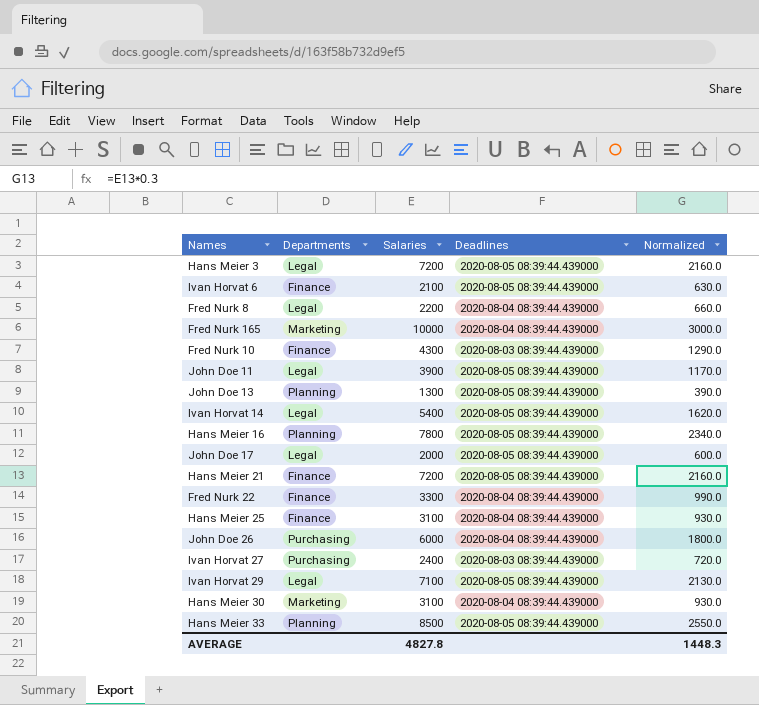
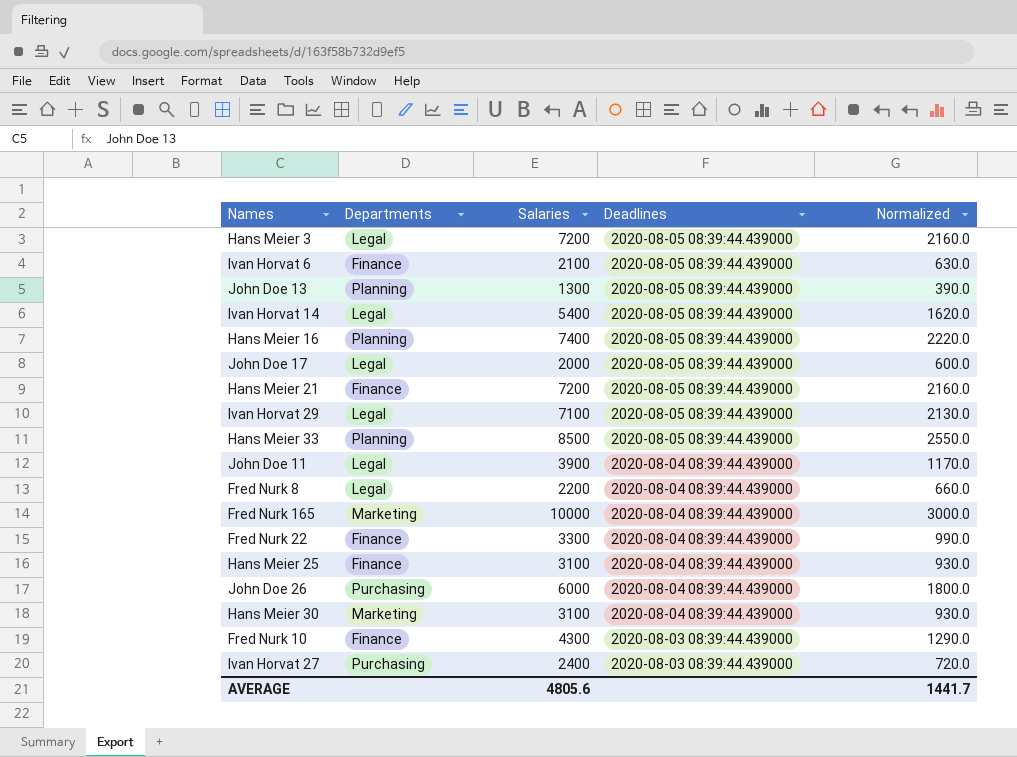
row order: none -> Deadlines descending
Hans Meier 16 | Salaries: 7800 -> 7400
Hans Meier 16 | Normalized: 2340.0 -> 2220.0
John Doe 11 | Deadlines: 2020-08-05 08:39:44.439000 -> 2020-08-04 08:39:44.439000
AVERAGE | Salaries: 4827.8 -> 4805.6
AVERAGE | Normalized: 1448.3 -> 1441.7

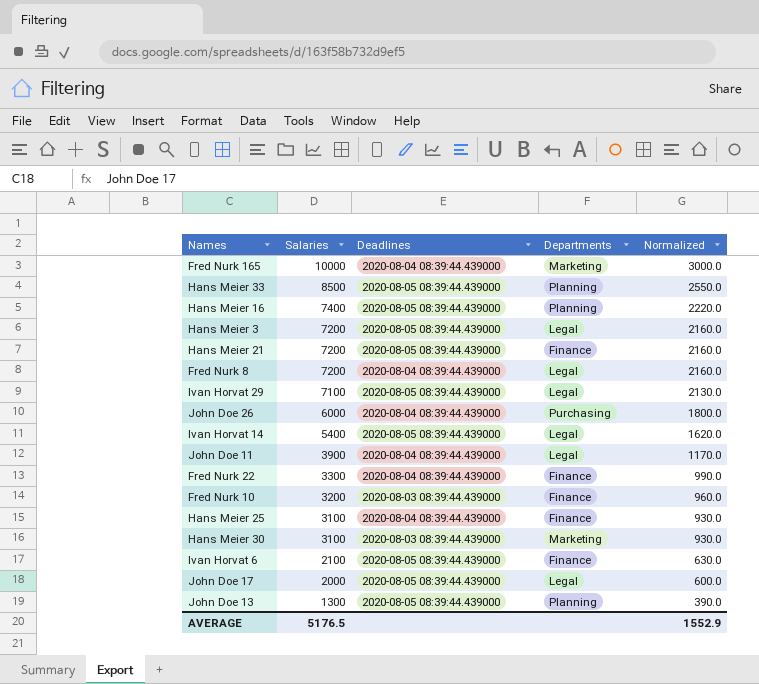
row order: Deadlines descending -> Salaries descending
column Departments | position: 2 -> 4
row Ivan Horvat 27: Purchasing | 2400 | 2020-08-03 08:39:44.439000 | 720.0 -> none
Fred Nurk 8 | Salaries: 2200 -> 7200
Fred Nurk 8 | Normalized: 660.0 -> 2160.0
Fred Nurk 10 | Salaries: 4300 -> 3200
Fred Nurk 10 | Normalized: 1290.0 -> 960.0
Hans Meier 30 | Deadlines: 2020-08-04 08:39:44.439000 -> 2020-08-03 08:39:44.439000
AVERAGE | Salaries: 4805.6 -> 5176.5
AVERAGE | Normalized: 1441.7 -> 1552.9

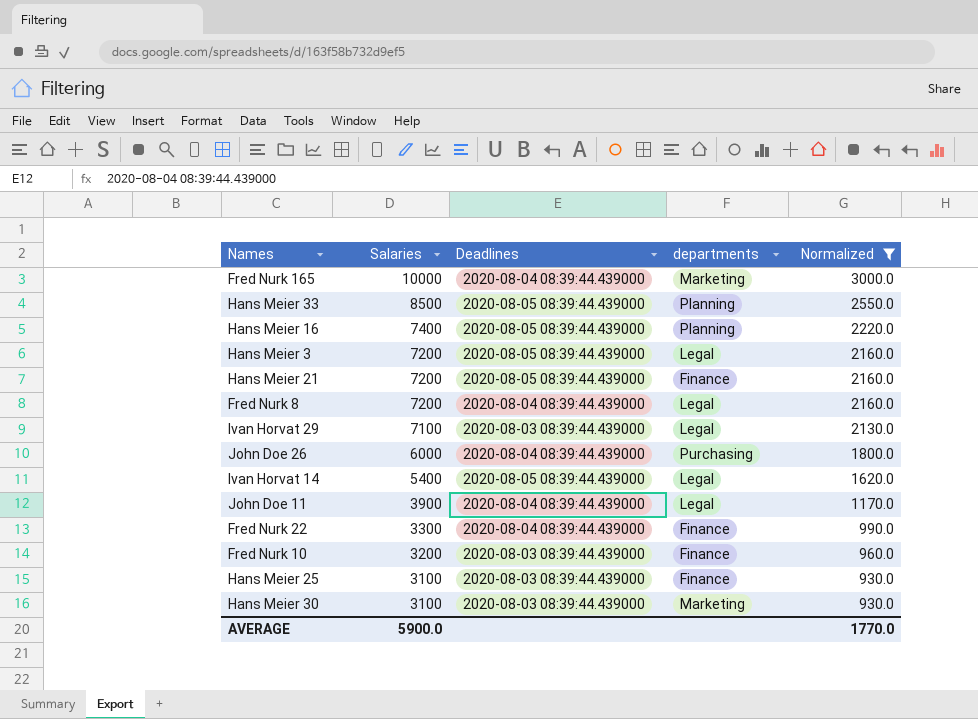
filter: none -> Normalized >= 930.0
column name: Departments -> departments
Ivan Horvat 29 | Deadlines: 2020-08-05 08:39:44.439000 -> 2020-08-03 08:39:44.439000
Hans Meier 25 | Deadlines: 2020-08-04 08:39:44.439000 -> 2020-08-03 08:39:44.439000
AVERAGE | Salaries: 5176.5 -> 5900.0
AVERAGE | Normalized: 1552.9 -> 1770.0

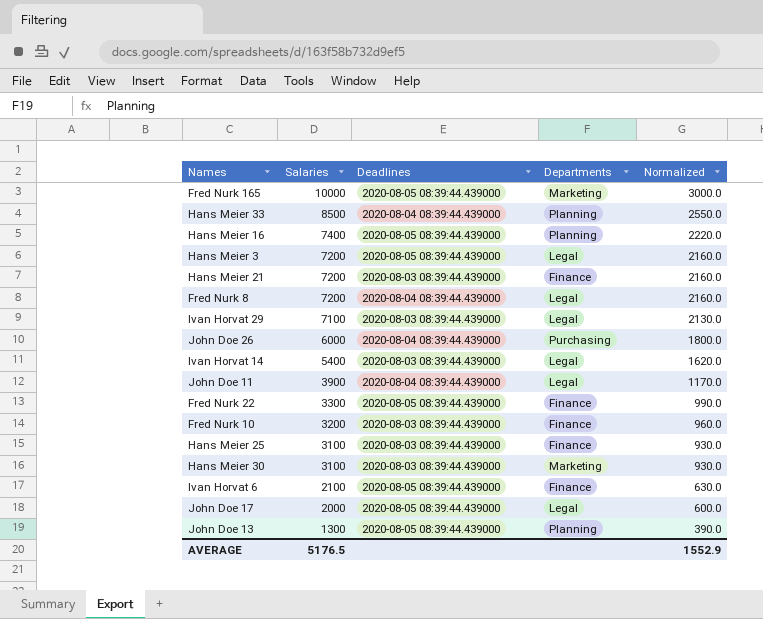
filter: Normalized >= 930.0 -> none
column name: departments -> Departments
Fred Nurk 165 | Deadlines: 2020-08-04 08:39:44.439000 -> 2020-08-05 08:39:44.439000
Hans Meier 33 | Deadlines: 2020-08-05 08:39:44.439000 -> 2020-08-04 08:39:44.439000
Hans Meier 21 | Deadlines: 2020-08-05 08:39:44.439000 -> 2020-08-03 08:39:44.439000
Ivan Horvat 14 | Deadlines: 2020-08-05 08:39:44.439000 -> 2020-08-03 08:39:44.439000
Fred Nurk 22 | Deadlines: 2020-08-04 08:39:44.439000 -> 2020-08-05 08:39:44.439000
AVERAGE | Salaries: 5900.0 -> 5176.5
AVERAGE | Normalized: 1770.0 -> 1552.9

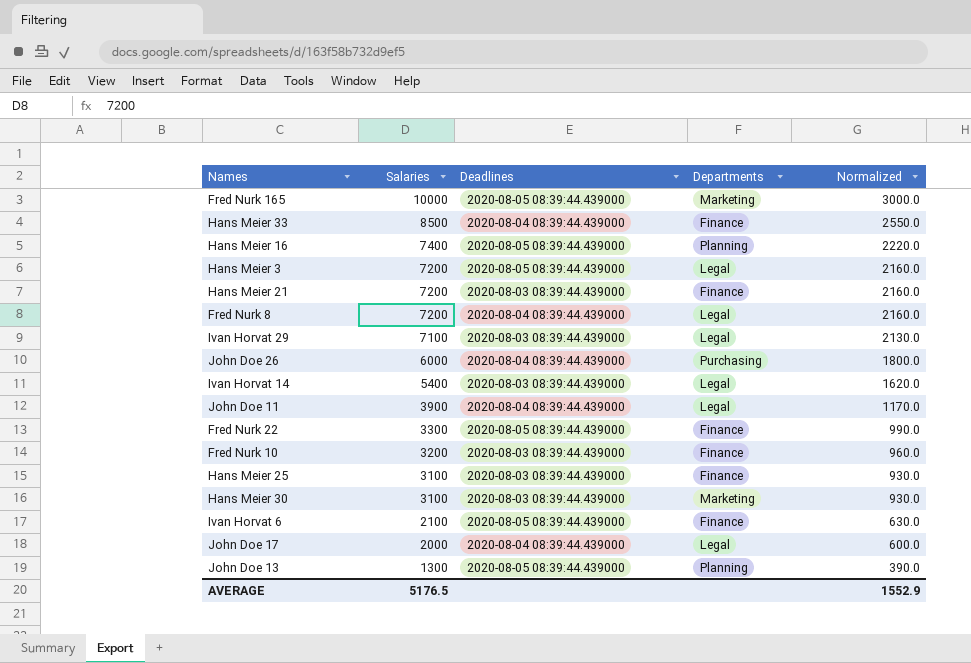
Hans Meier 33 | Departments: Planning -> Finance
John Doe 17 | Deadlines: 2020-08-05 08:39:44.439000 -> 2020-08-04 08:39:44.439000

